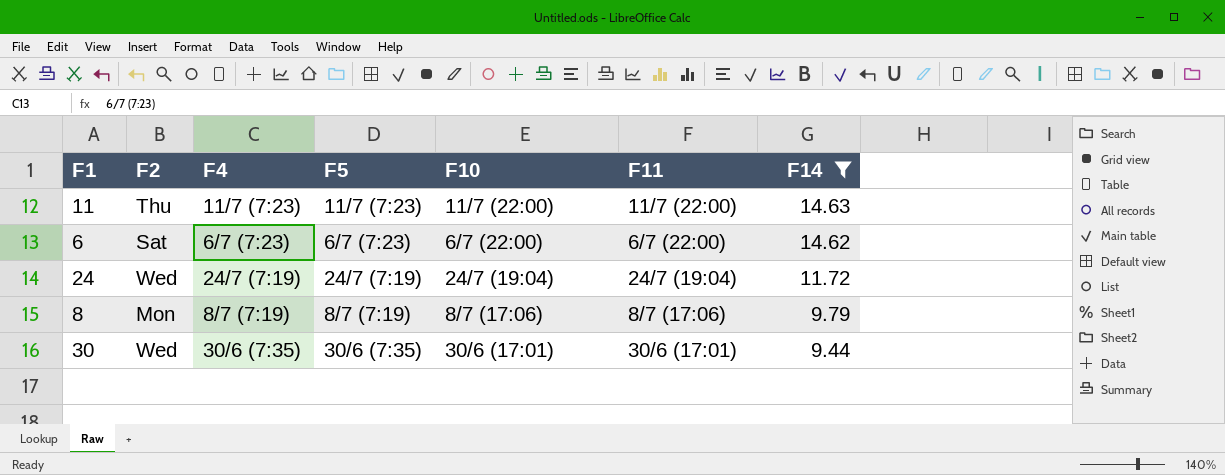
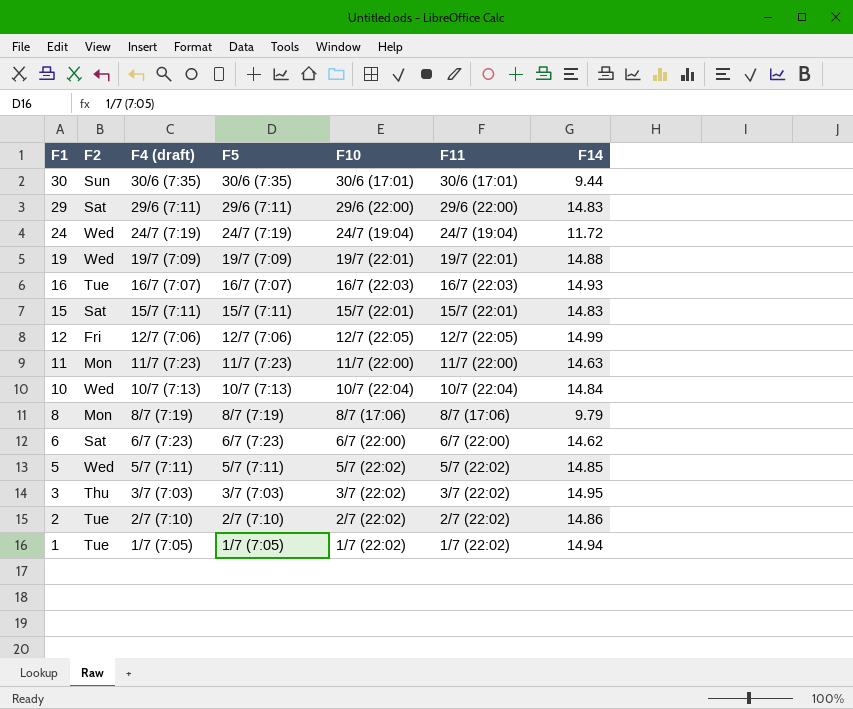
filter: F14 <= 14.63 -> none
row order: F14 descending -> F1 descending
column name: F4 -> F4 (draft)
30 | F2: Wed -> Sun
11 | F2: Thu -> Mon

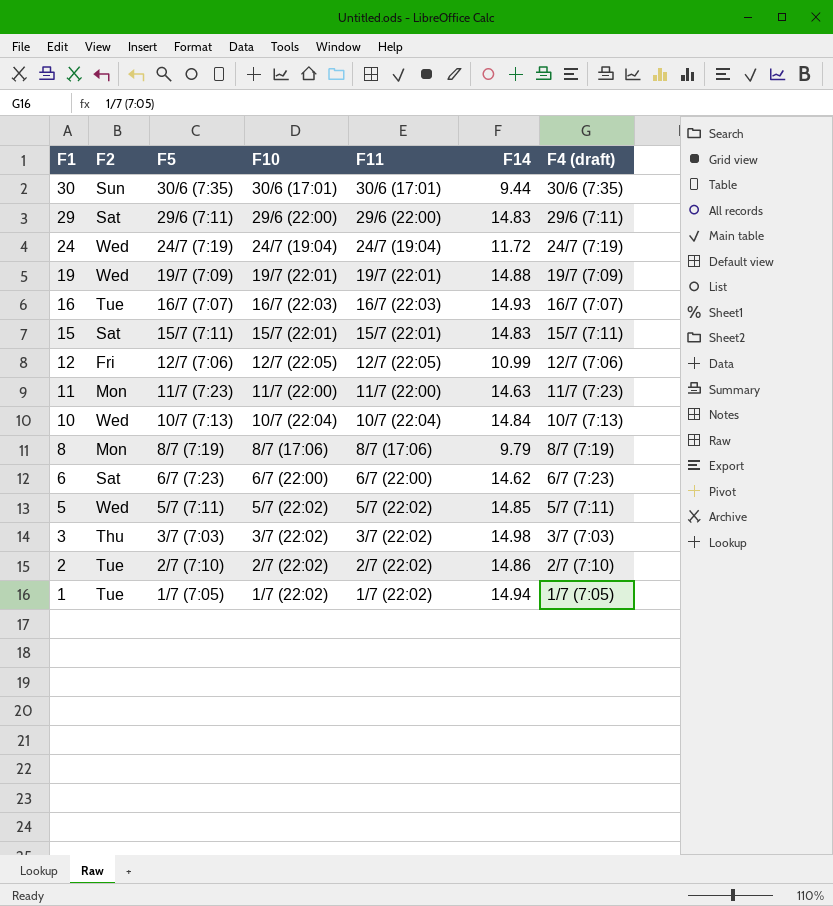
column F4 (draft) | position: 3 -> 7
12 | F14: 14.99 -> 10.99
3 | F14: 14.95 -> 14.98

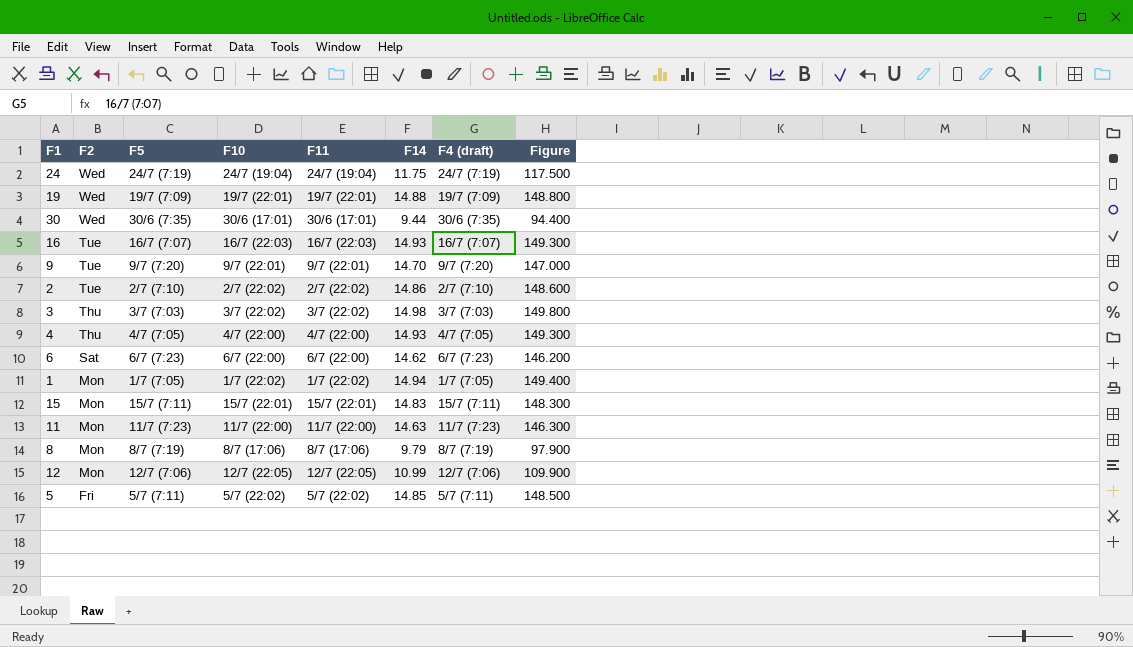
row order: F1 descending -> F2 descending
column Figure | formula: none -> [F14] * 10
row 29: Sat | 29/6 (7:11) | 29/6 (22:00) | 29/6 (22:00) | 14.83 | 29/6 (7:11) -> none
row 10: Wed | 10/7 (7:13) | 10/7 (22:04) | 10/7 (22:04) | 14.84 | 10/7 (7:13) -> none
24 | F14: 11.72 -> 11.75
30 | F2: Sun -> Wed
row 9: none -> Tue | 9/7 (7:20) | 9/7 (22:01) | 9/7 (22:01) | 14.70 | 9/7 (7:20) | 147.000
row 4: none -> Thu | 4/7 (7:05) | 4/7 (22:00) | 4/7 (22:00) | 14.93 | 4/7 (7:05) | 149.300
1 | F2: Tue -> Mon
15 | F2: Sat -> Mon
12 | F2: Fri -> Mon
5 | F2: Wed -> Fri

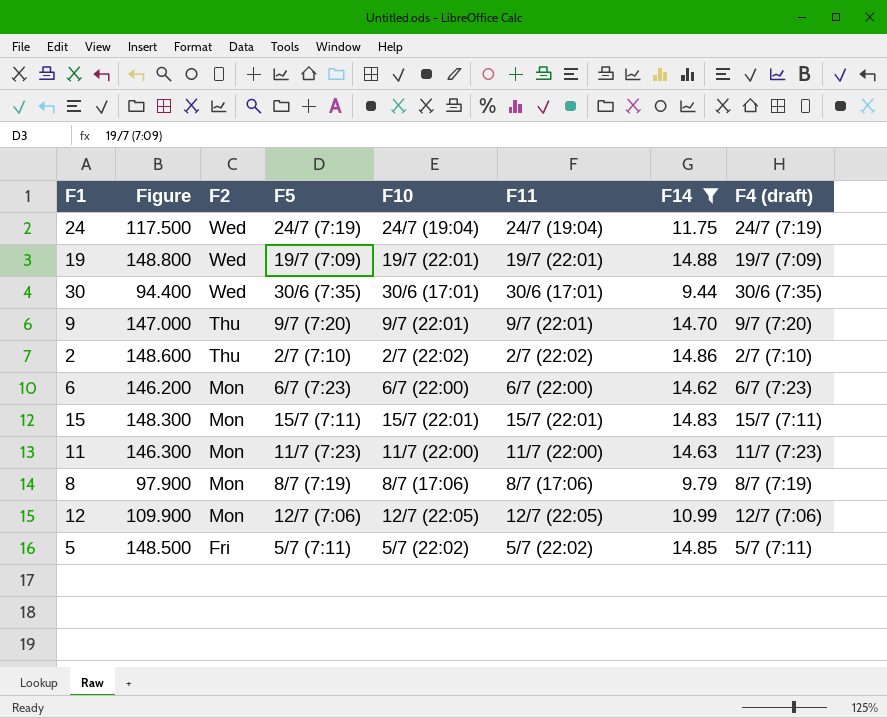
filter: none -> F14 <= 14.88
column Figure | position: 8 -> 2
9 | F2: Tue -> Thu
2 | F2: Tue -> Thu
6 | F2: Sat -> Mon

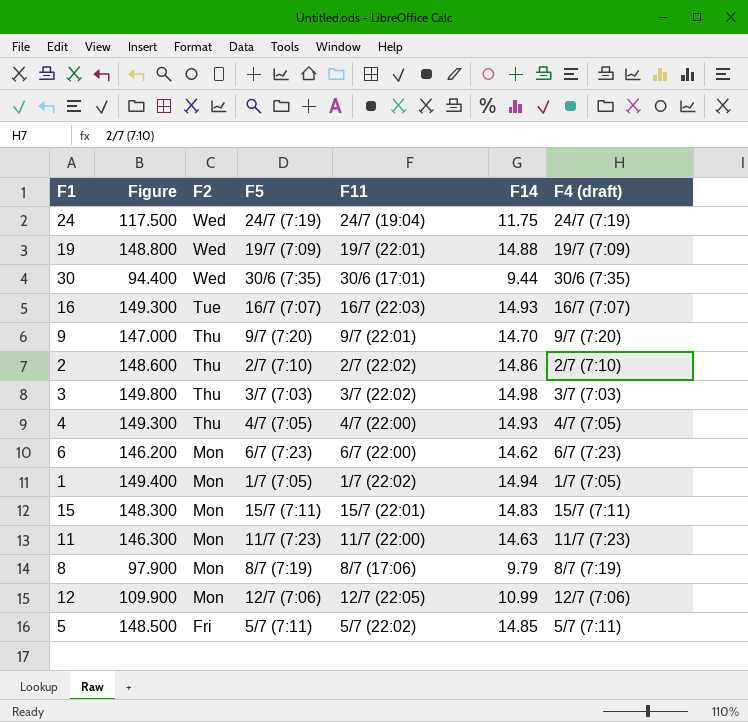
filter: F14 <= 14.88 -> none
column F10 | position: 5 -> none

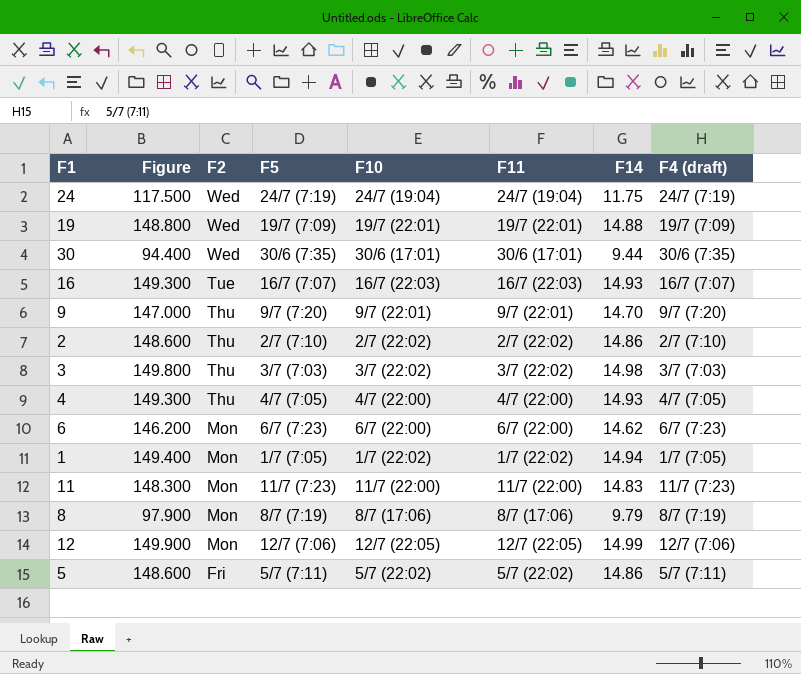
column F10 | position: none -> 5
row 15: 148.300 | Mon | 15/7 (7:11) | 15/7 (22:01) | 14.83 | 15/7 (7:11) -> none
11 | Figure: 146.300 -> 148.300
11 | F14: 14.63 -> 14.83
12 | Figure: 109.900 -> 149.900
12 | F14: 10.99 -> 14.99
5 | Figure: 148.500 -> 148.600
5 | F14: 14.85 -> 14.86

